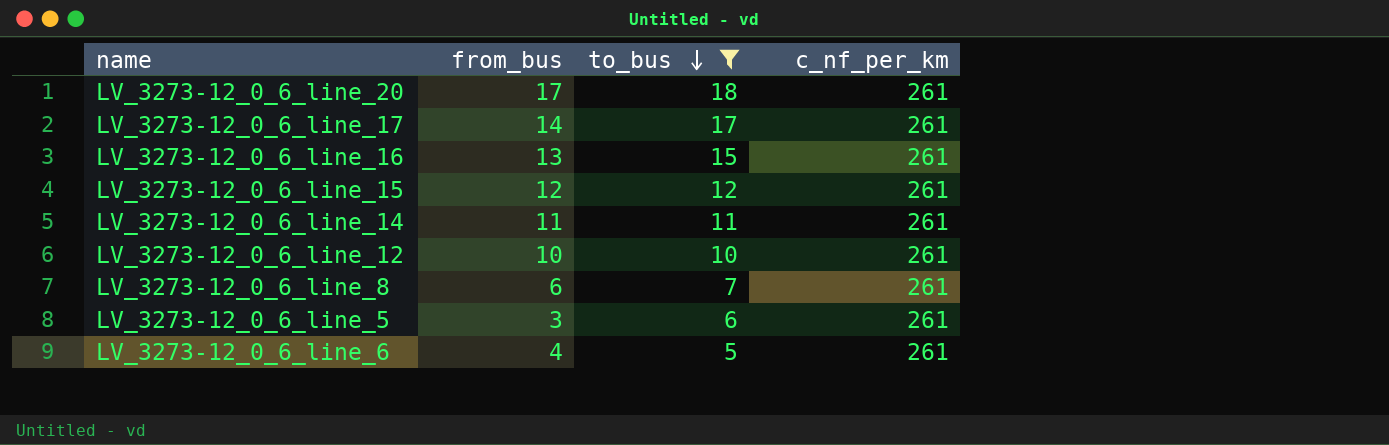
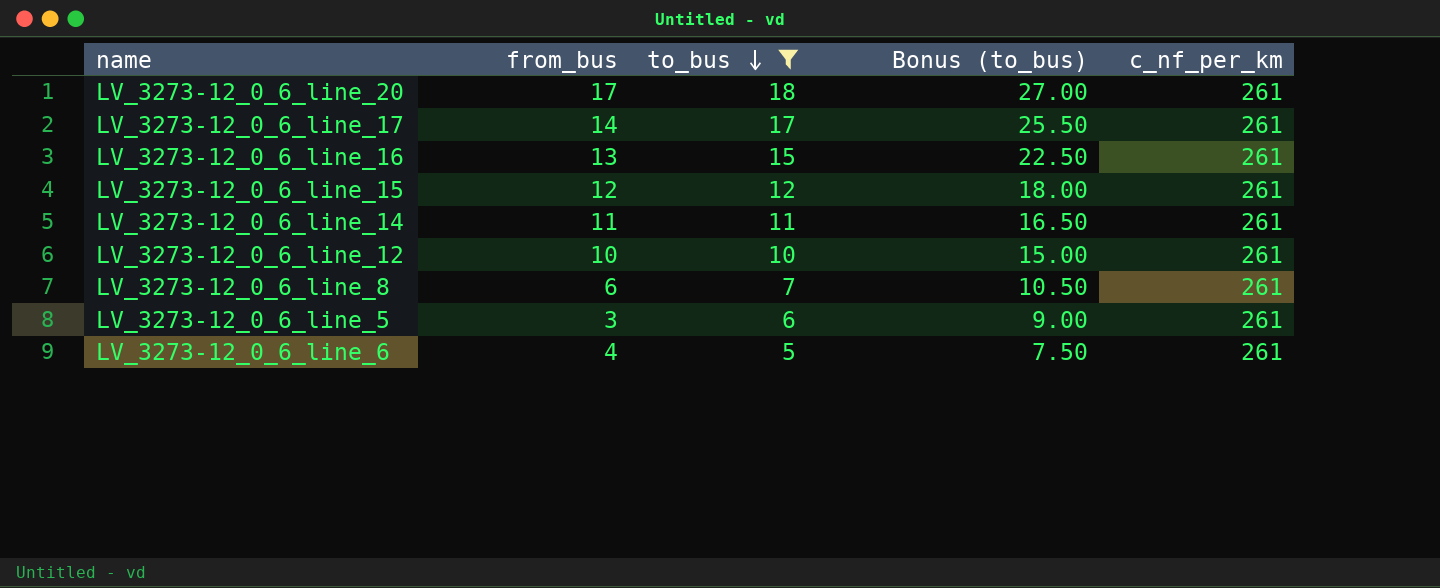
column Bonus (to_bus) | formula: none -> [to_bus] * 1.5

